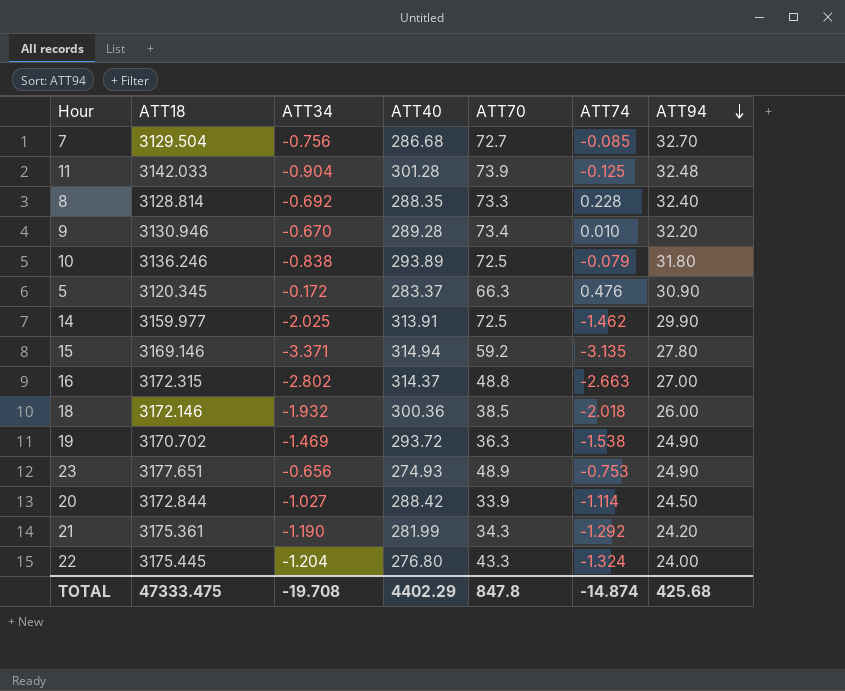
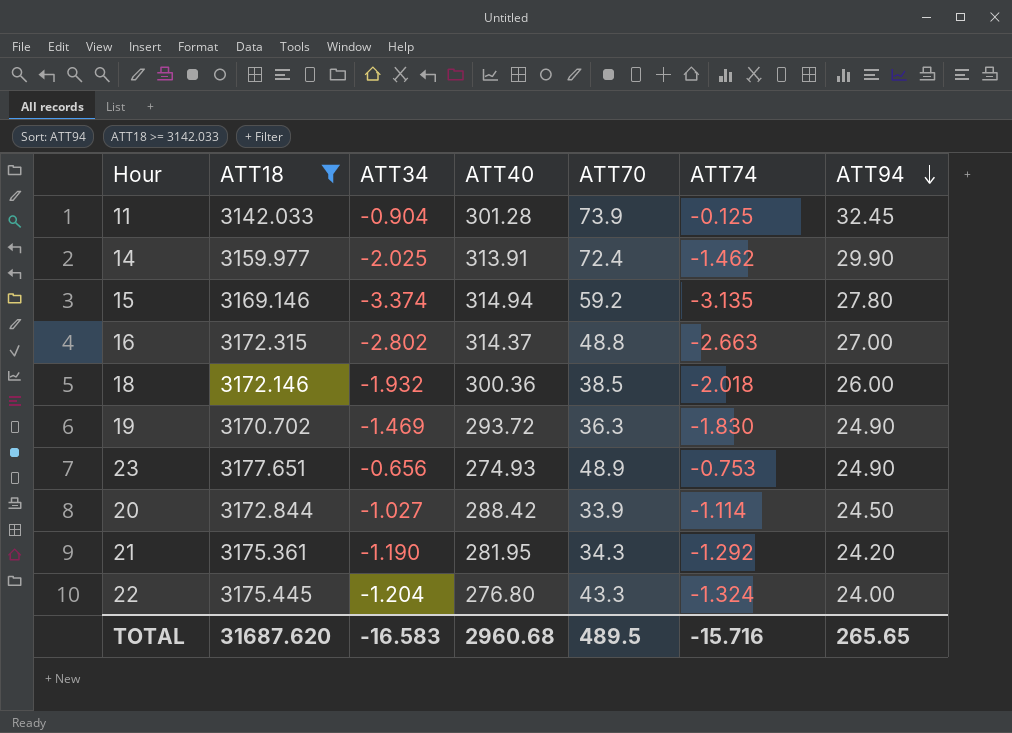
filter: none -> ATT18 >= 3142.033
11 | ATT94: 32.48 -> 32.45
14 | ATT70: 72.5 -> 72.4
15 | ATT34: -3.371 -> -3.374
19 | ATT74: -1.538 -> -1.830
21 | ATT40: 281.99 -> 281.95
TOTAL | ATT18: 47333.475 -> 31687.620
TOTAL | ATT34: -19.708 -> -16.583
TOTAL | ATT40: 4402.29 -> 2960.68
TOTAL | ATT70: 847.8 -> 489.5
TOTAL | ATT74: -14.874 -> -15.716
TOTAL | ATT94: 425.68 -> 265.65

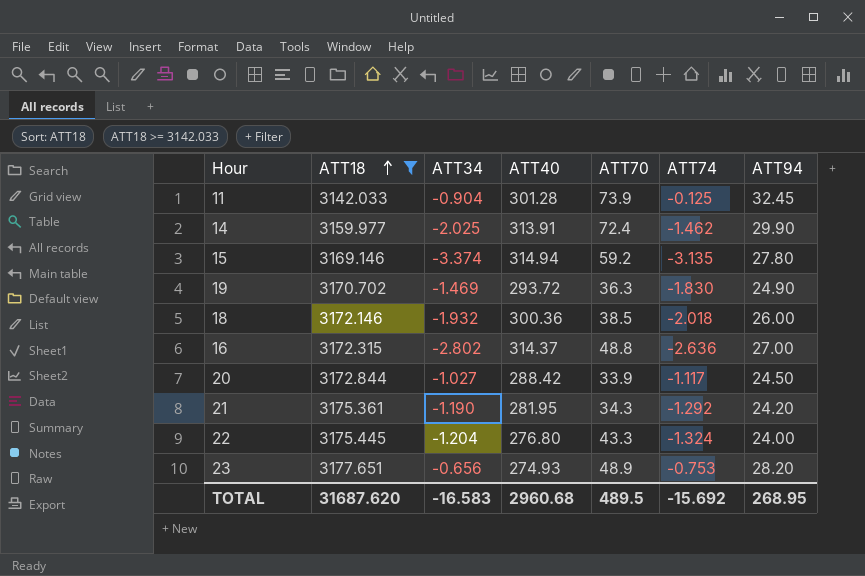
row order: ATT94 descending -> ATT18 ascending
16 | ATT74: -2.663 -> -2.636
20 | ATT74: -1.114 -> -1.117
23 | ATT94: 24.90 -> 28.20
TOTAL | ATT74: -15.716 -> -15.692
TOTAL | ATT94: 265.65 -> 268.95

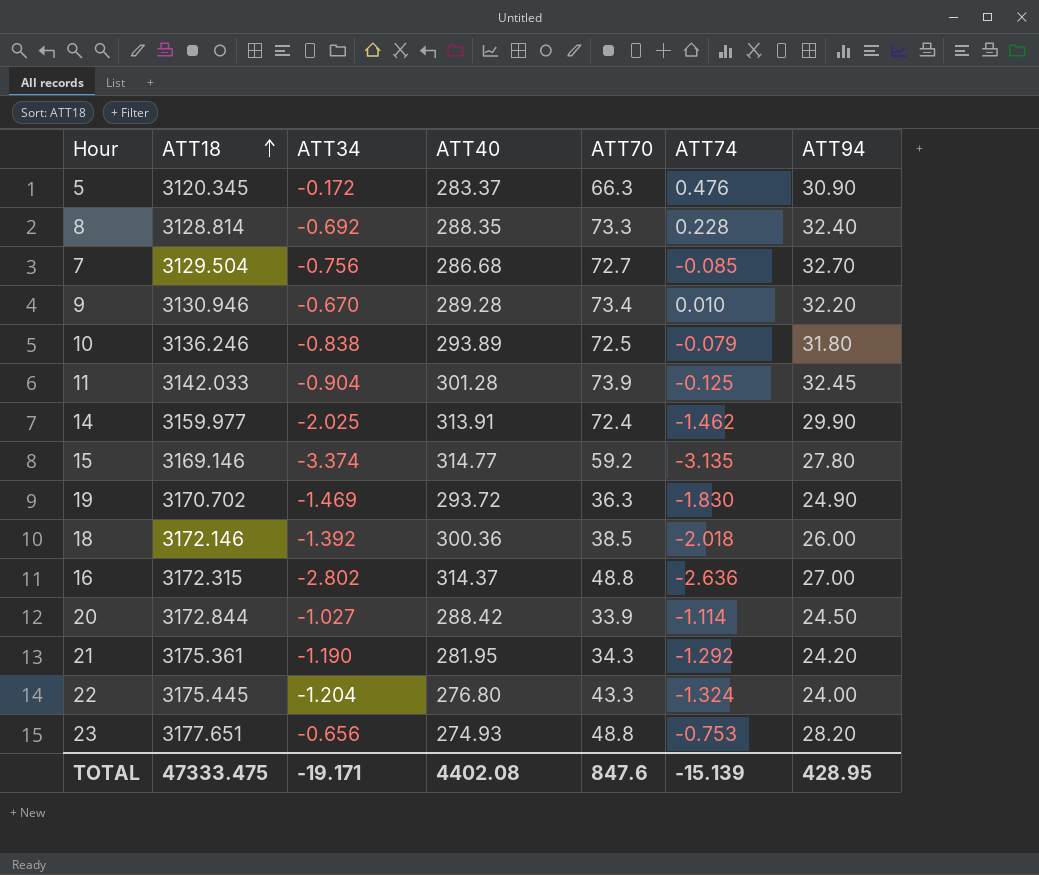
filter: ATT18 >= 3142.033 -> none
15 | ATT40: 314.94 -> 314.77
18 | ATT34: -1.932 -> -1.392
20 | ATT74: -1.117 -> -1.114
23 | ATT70: 48.9 -> 48.8
TOTAL | ATT18: 31687.620 -> 47333.475
TOTAL | ATT34: -16.583 -> -19.171
TOTAL | ATT40: 2960.68 -> 4402.08
TOTAL | ATT70: 489.5 -> 847.6
TOTAL | ATT74: -15.692 -> -15.139
TOTAL | ATT94: 268.95 -> 428.95

